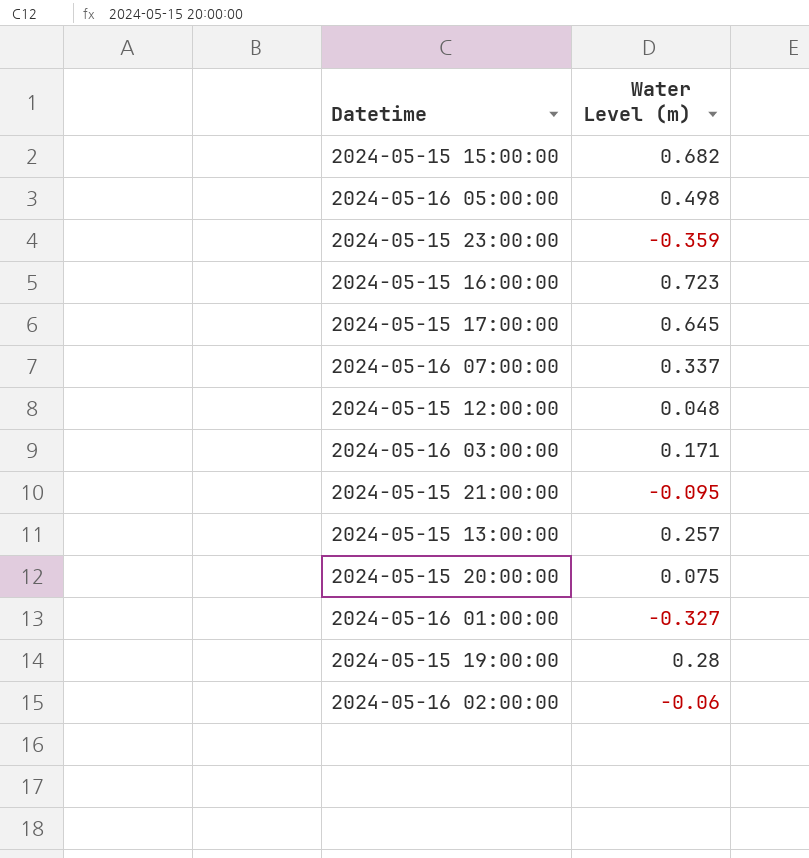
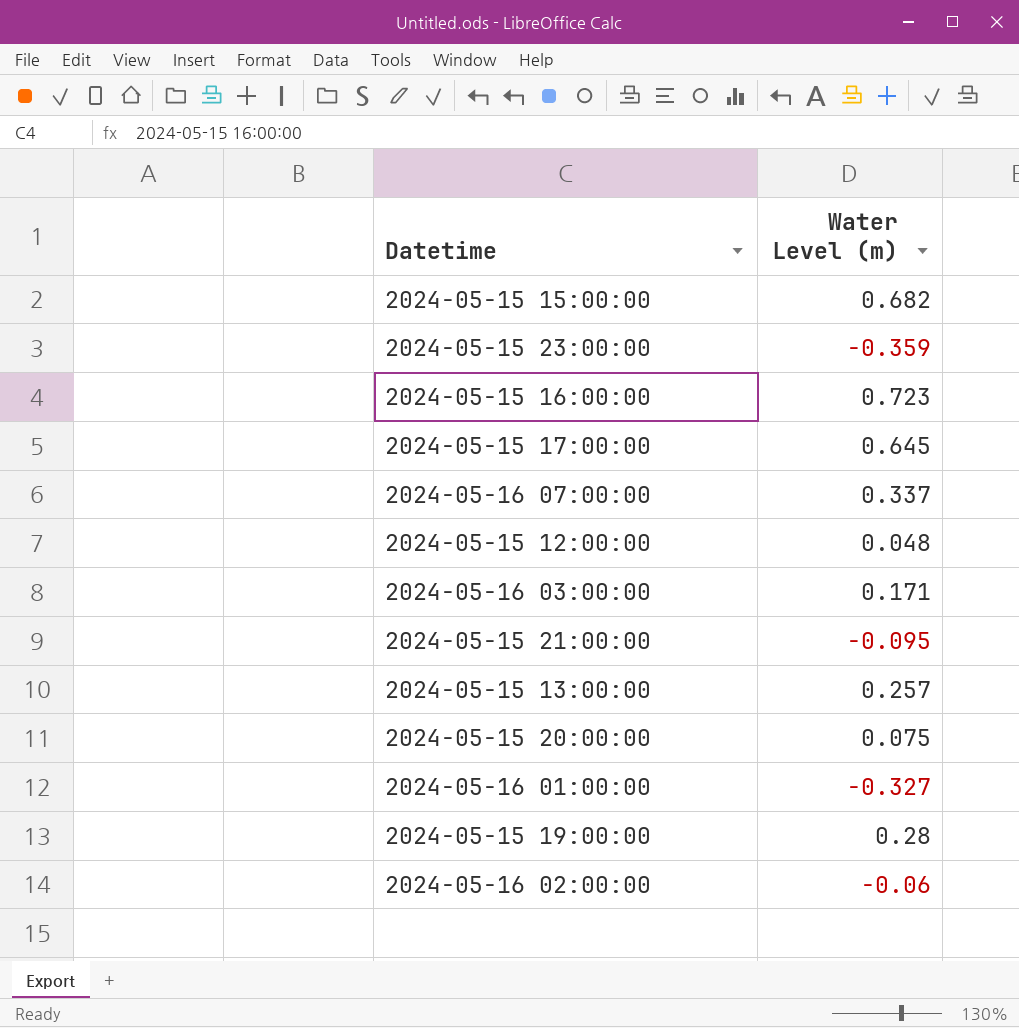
row 2024-05-16 05:00:00: 0.498 -> none

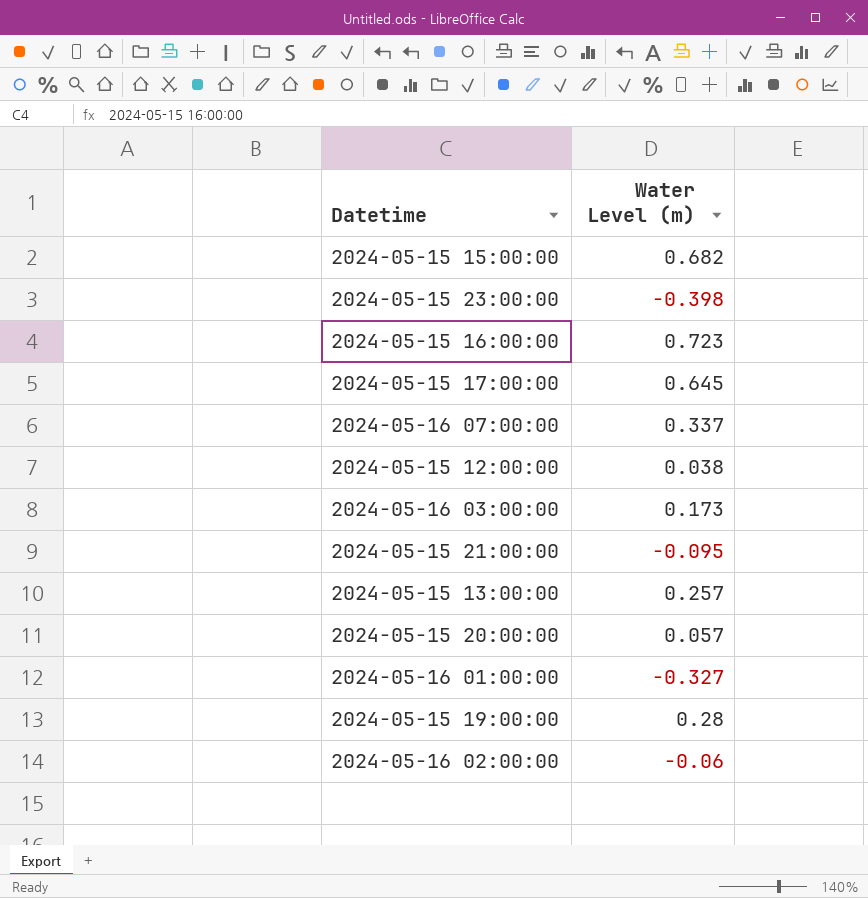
2024-05-15 23:00:00 | Water Level (m): -0.359 -> -0.398
2024-05-15 12:00:00 | Water Level (m): 0.048 -> 0.038
2024-05-16 03:00:00 | Water Level (m): 0.171 -> 0.173
2024-05-15 20:00:00 | Water Level (m): 0.075 -> 0.057

